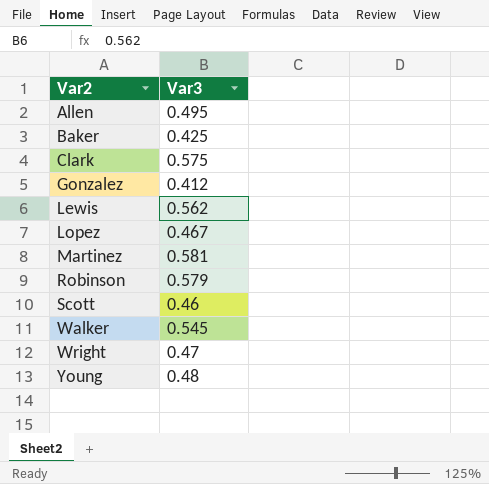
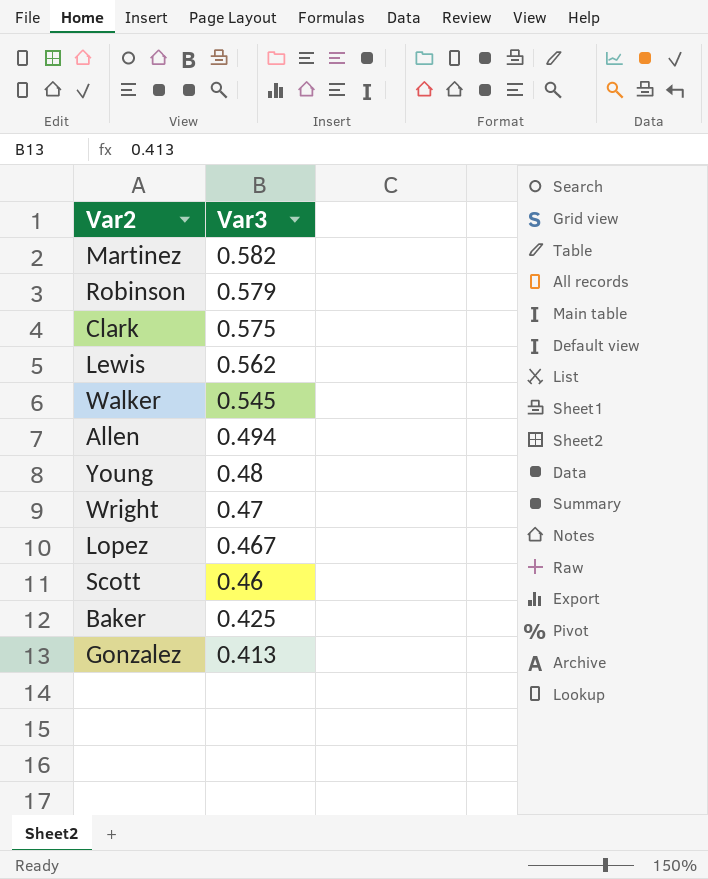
row order: Var2 ascending -> Var3 descending
Martinez | Var3: 0.581 -> 0.582
Allen | Var3: 0.495 -> 0.494
Gonzalez | Var3: 0.412 -> 0.413

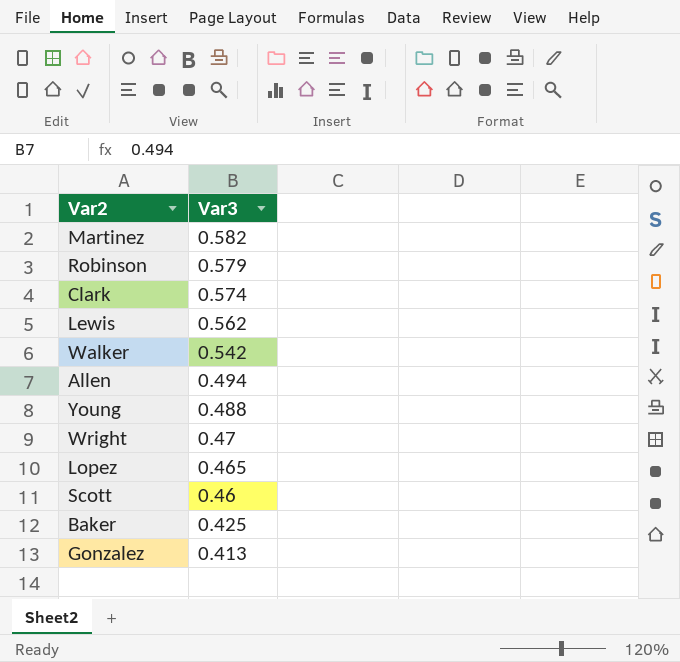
Clark | Var3: 0.575 -> 0.574
Walker | Var3: 0.545 -> 0.542
Young | Var3: 0.48 -> 0.488
Lopez | Var3: 0.467 -> 0.465

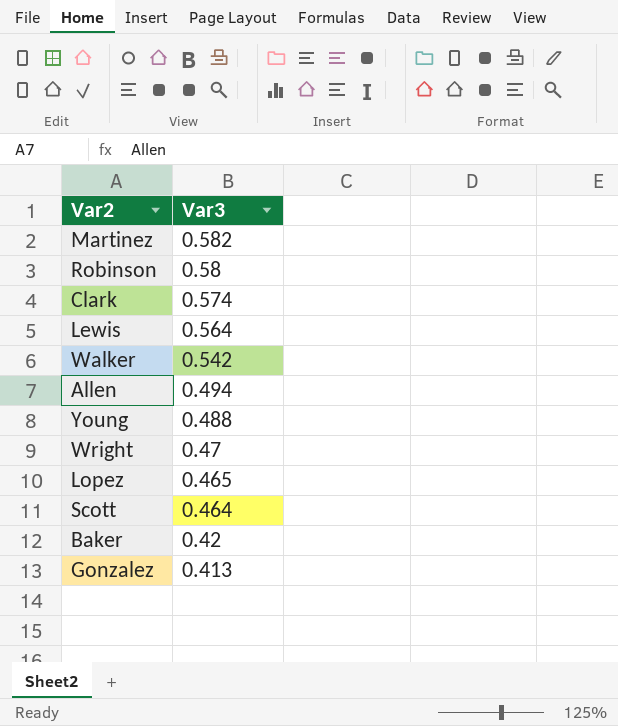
Robinson | Var3: 0.579 -> 0.58
Lewis | Var3: 0.562 -> 0.564
Scott | Var3: 0.46 -> 0.464
Baker | Var3: 0.425 -> 0.42

